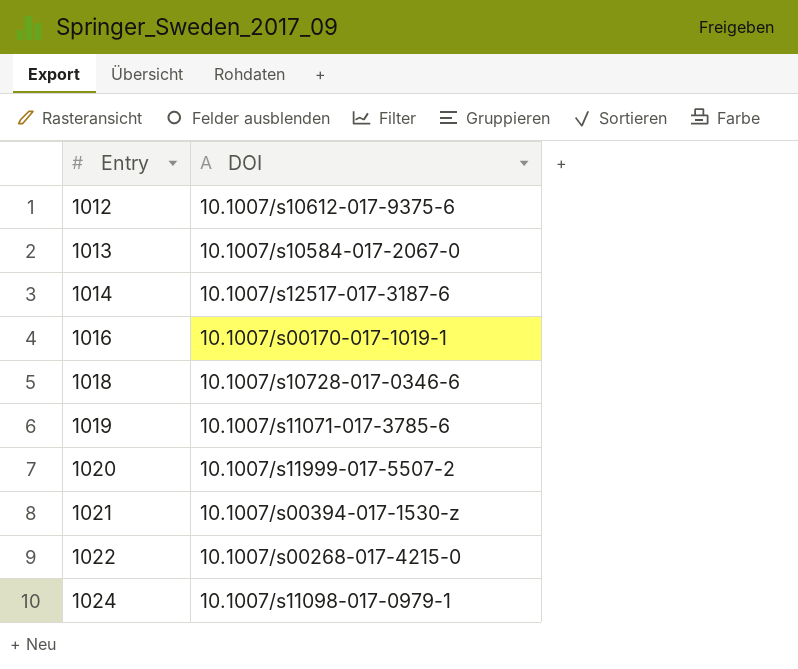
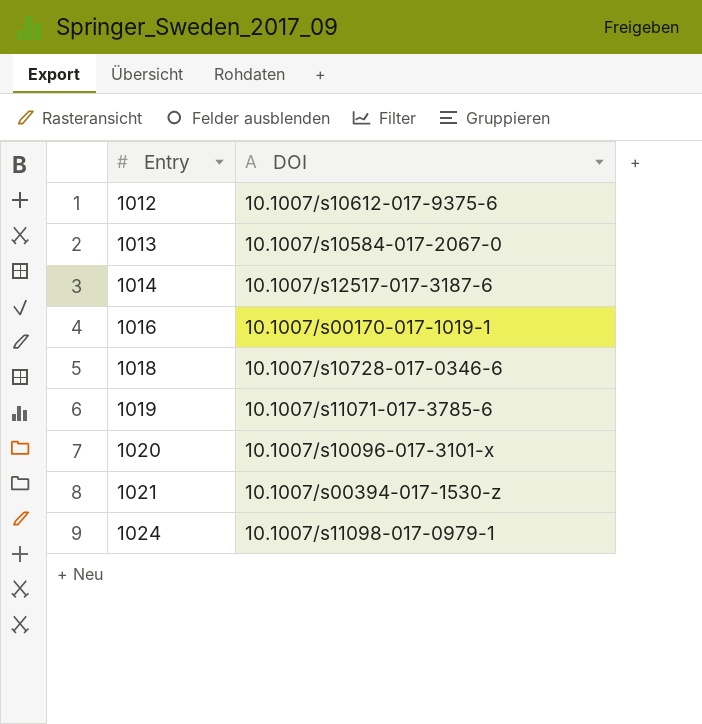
row 1022: 10.1007/s00268-017-4215-0 -> none
1020 | DOI: 10.1007/s11999-017-5507-2 -> 10.1007/s10096-017-3101-x

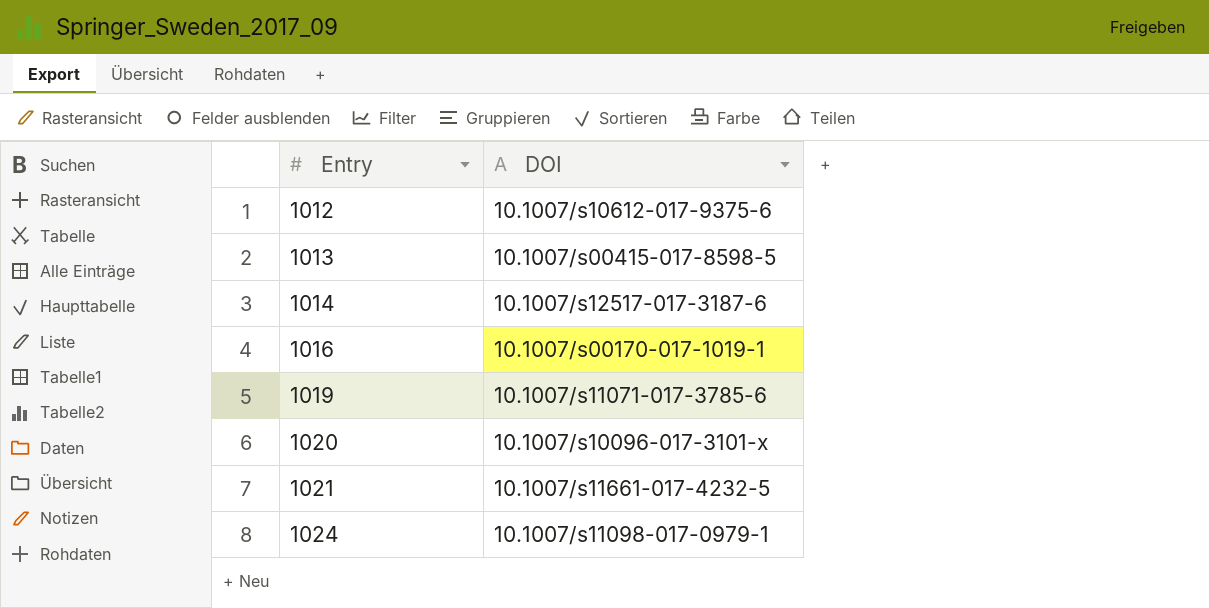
row 1018: 10.1007/s10728-017-0346-6 -> none
1013 | DOI: 10.1007/s10584-017-2067-0 -> 10.1007/s00415-017-8598-5
1021 | DOI: 10.1007/s00394-017-1530-z -> 10.1007/s11661-017-4232-5

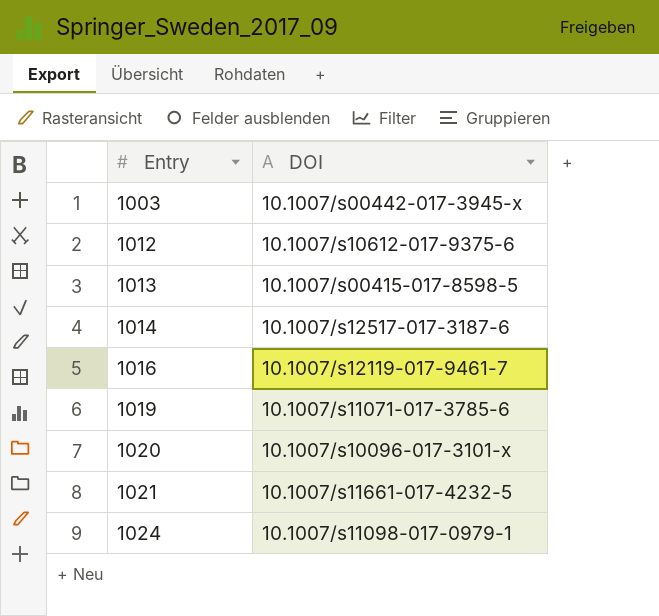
row 1003: none -> 10.1007/s00442-017-3945-x
1016 | DOI: 10.1007/s00170-017-1019-1 -> 10.1007/s12119-017-9461-7

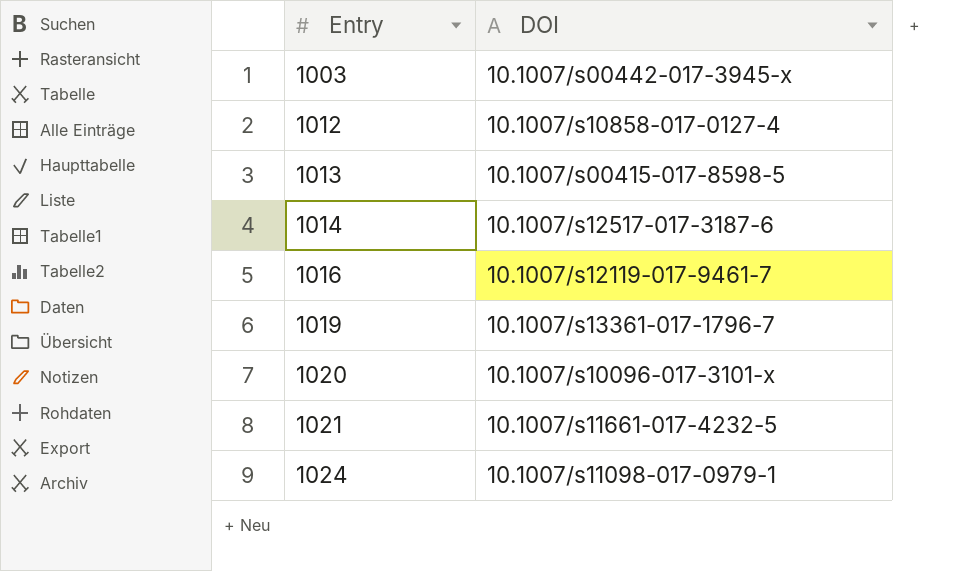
1012 | DOI: 10.1007/s10612-017-9375-6 -> 10.1007/s10858-017-0127-4
1019 | DOI: 10.1007/s11071-017-3785-6 -> 10.1007/s13361-017-1796-7

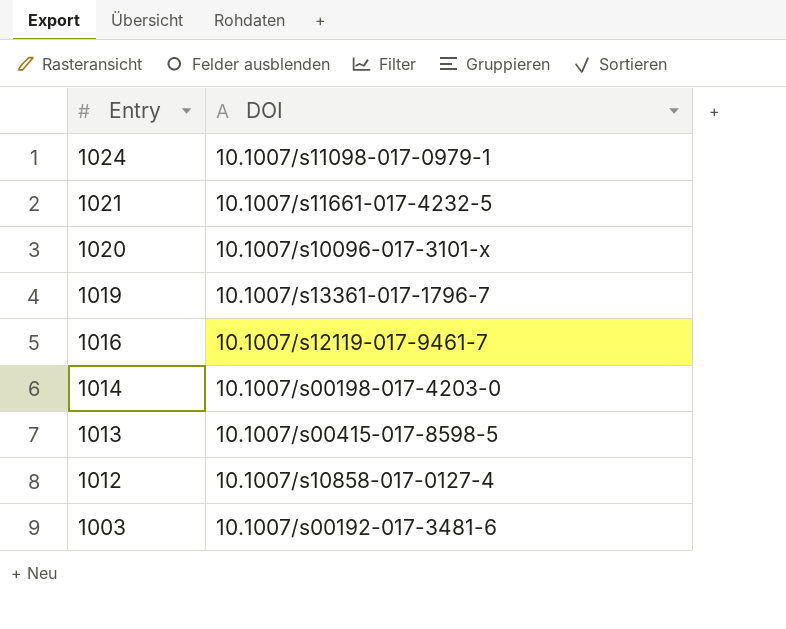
row order: Entry ascending -> Entry descending
1014 | DOI: 10.1007/s12517-017-3187-6 -> 10.1007/s00198-017-4203-0
1003 | DOI: 10.1007/s00442-017-3945-x -> 10.1007/s00192-017-3481-6

